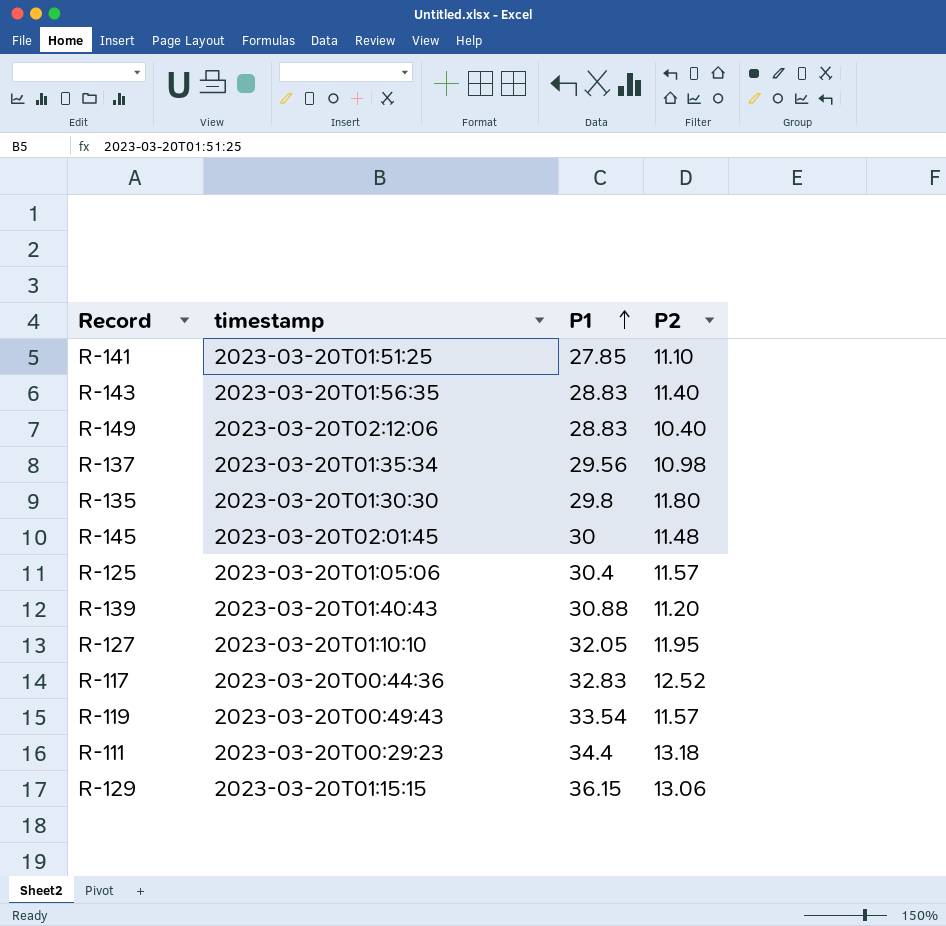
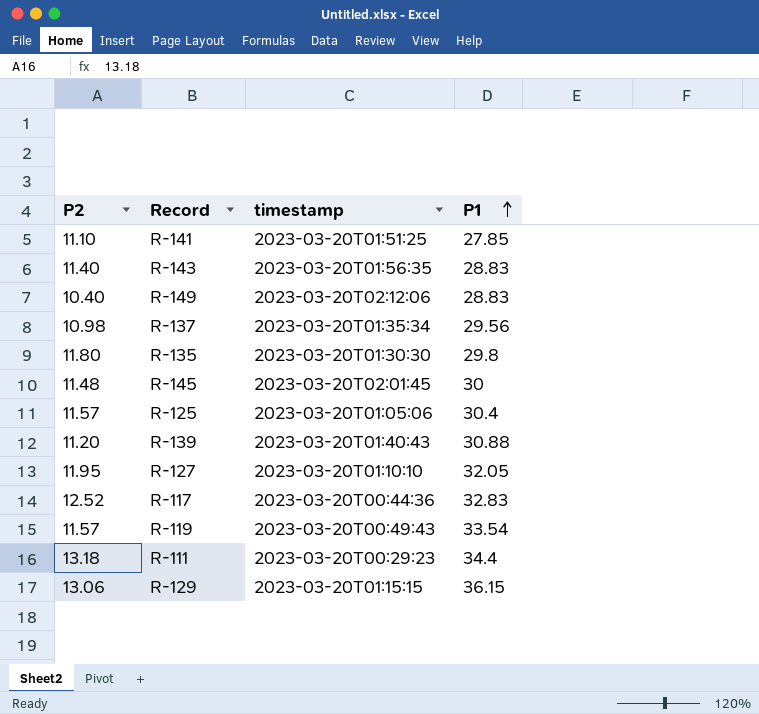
column P2 | position: 4 -> 1

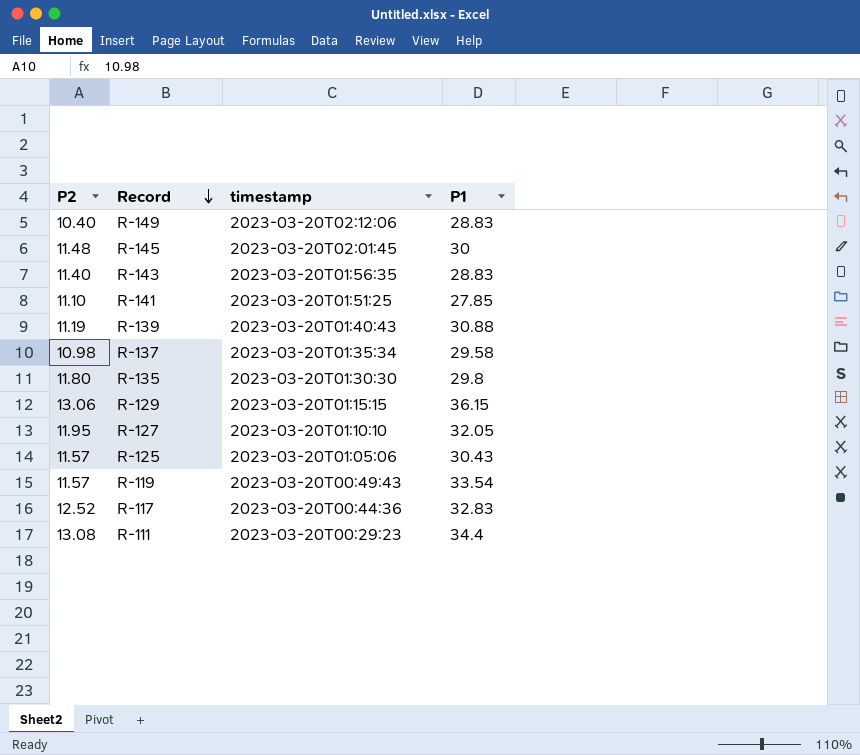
row order: P1 ascending -> Record descending
R-139 | P2: 11.20 -> 11.19
R-137 | P1: 29.56 -> 29.58
R-125 | P1: 30.4 -> 30.43
R-111 | P2: 13.18 -> 13.08

